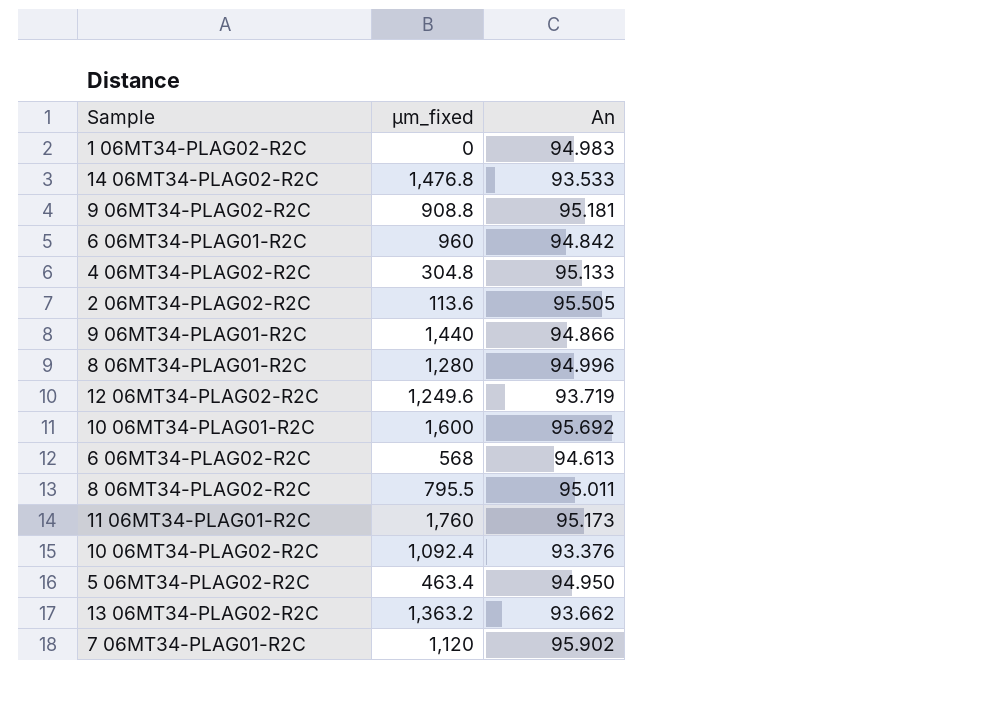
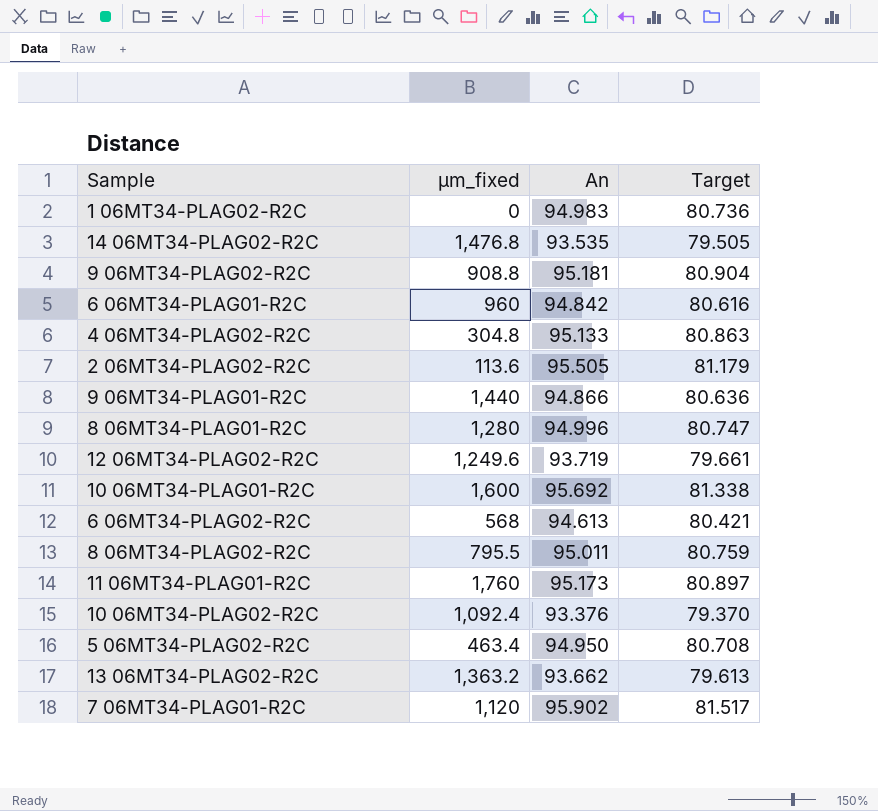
column Target | formula: none -> [An] * 0.85
14 06MT34-PLAG02-R2C | An: 93.533 -> 93.535

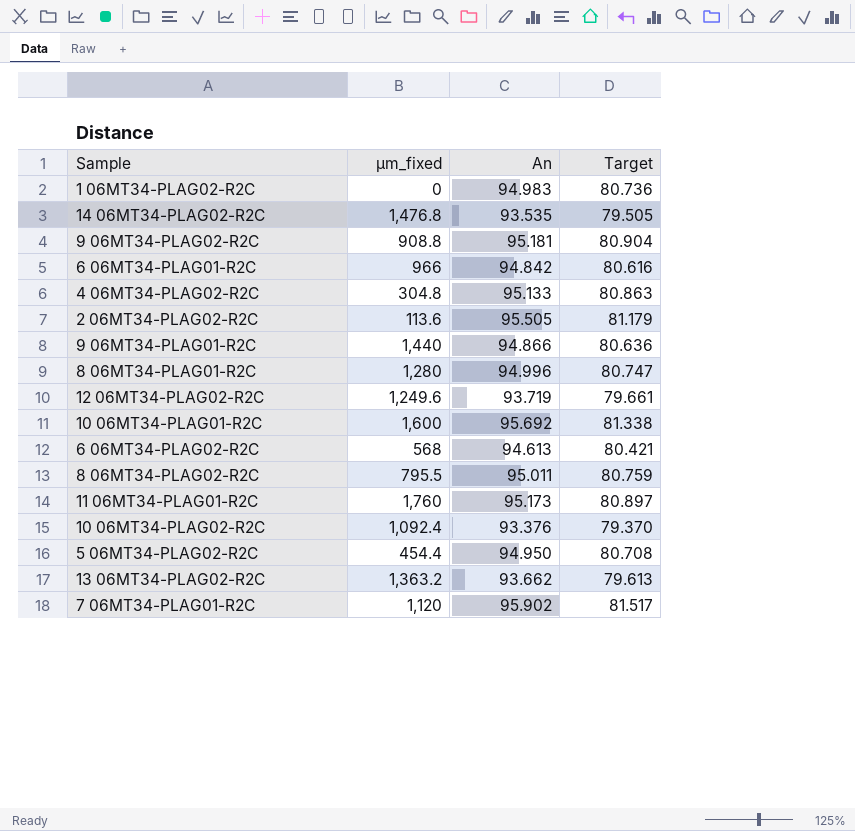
6 06MT34-PLAG01-R2C | µm_fixed: 960 -> 966
5 06MT34-PLAG02-R2C | µm_fixed: 463.4 -> 454.4

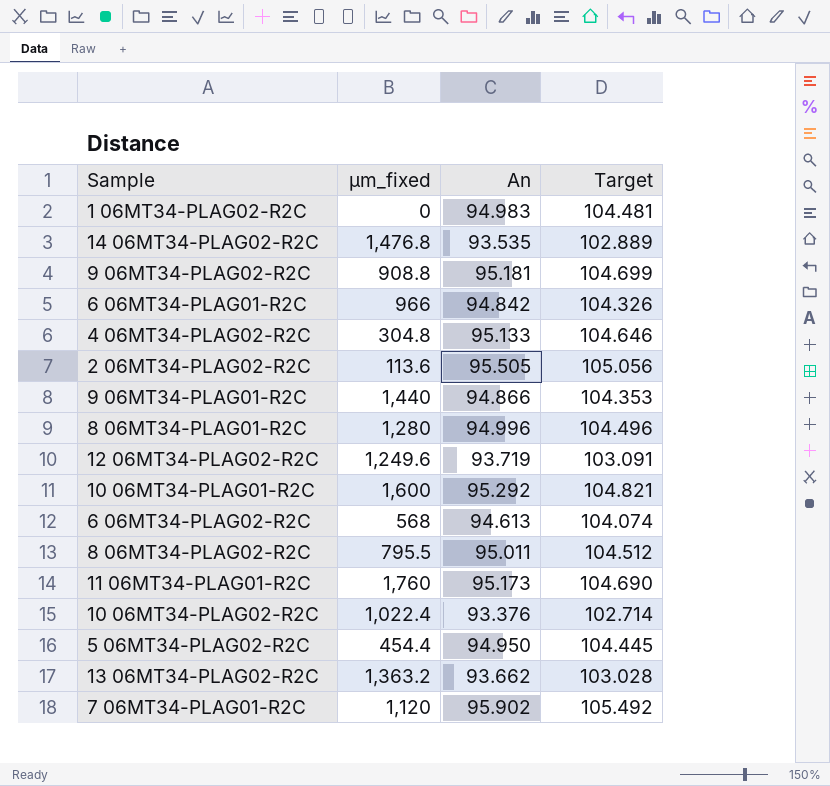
column Target | formula: [An] * 0.85 -> [An] * 1.1
10 06MT34-PLAG01-R2C | An: 95.692 -> 95.292
10 06MT34-PLAG02-R2C | µm_fixed: 1,092.4 -> 1,022.4

